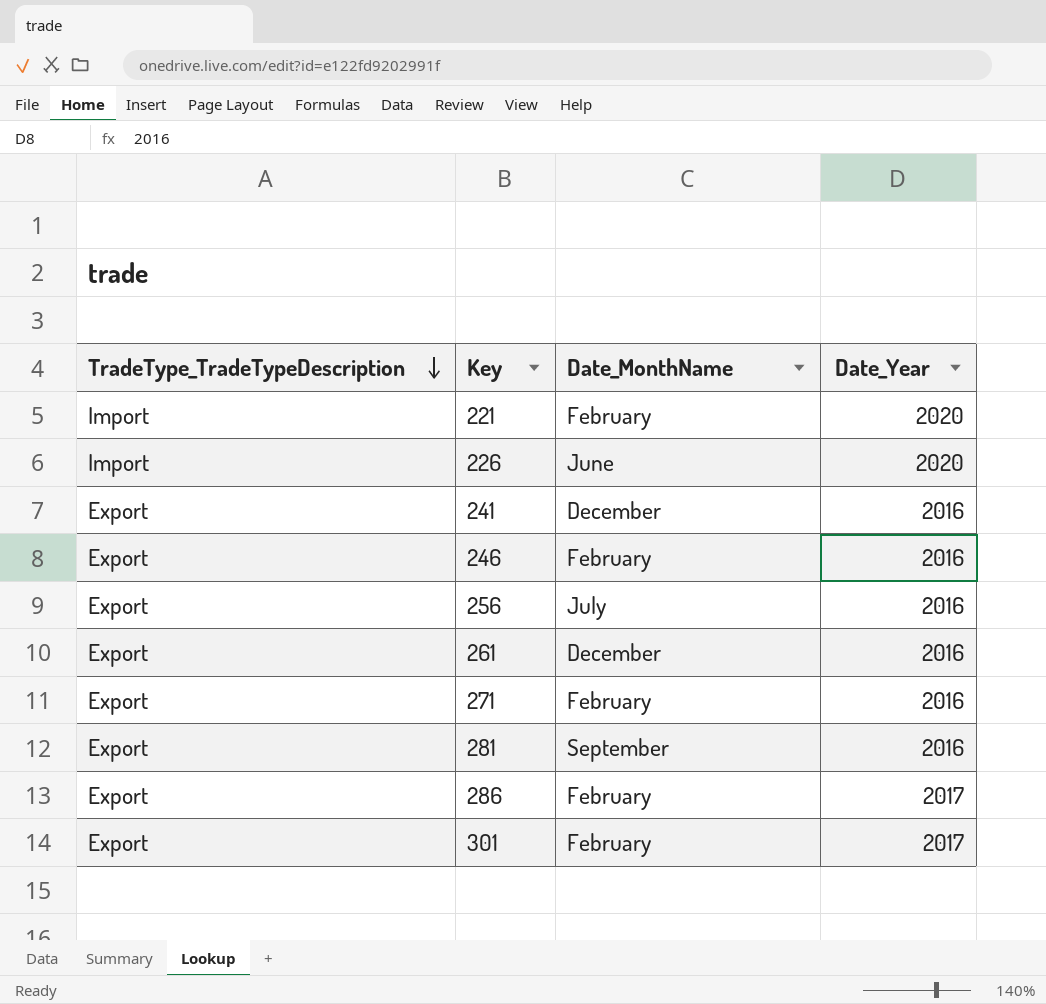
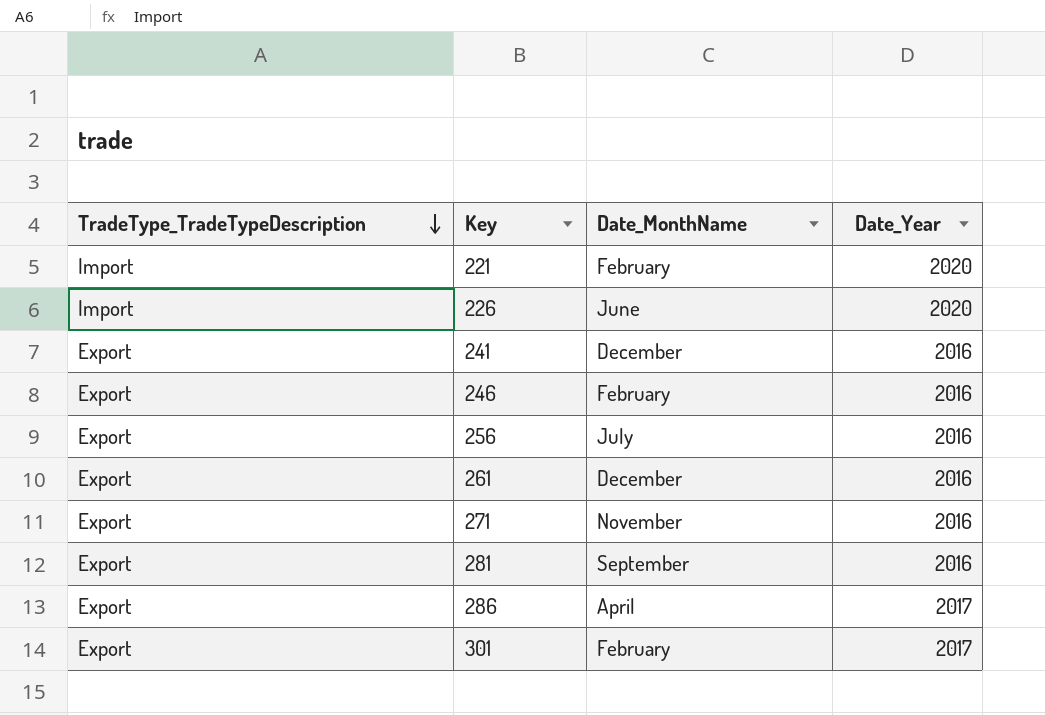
271 | Date_MonthName: February -> November
286 | Date_MonthName: February -> April

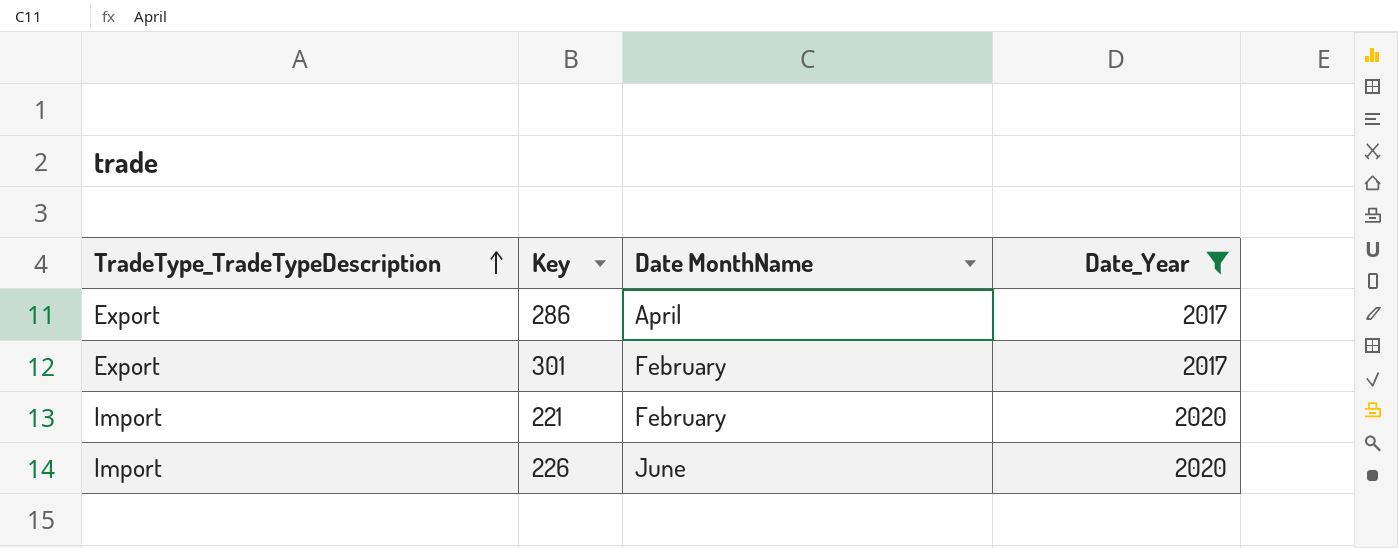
filter: none -> Date_Year != 2016
row order: TradeType_TradeTypeDescription descending -> TradeType_TradeTypeDescription ascending
column name: Date_MonthName -> Date MonthName

